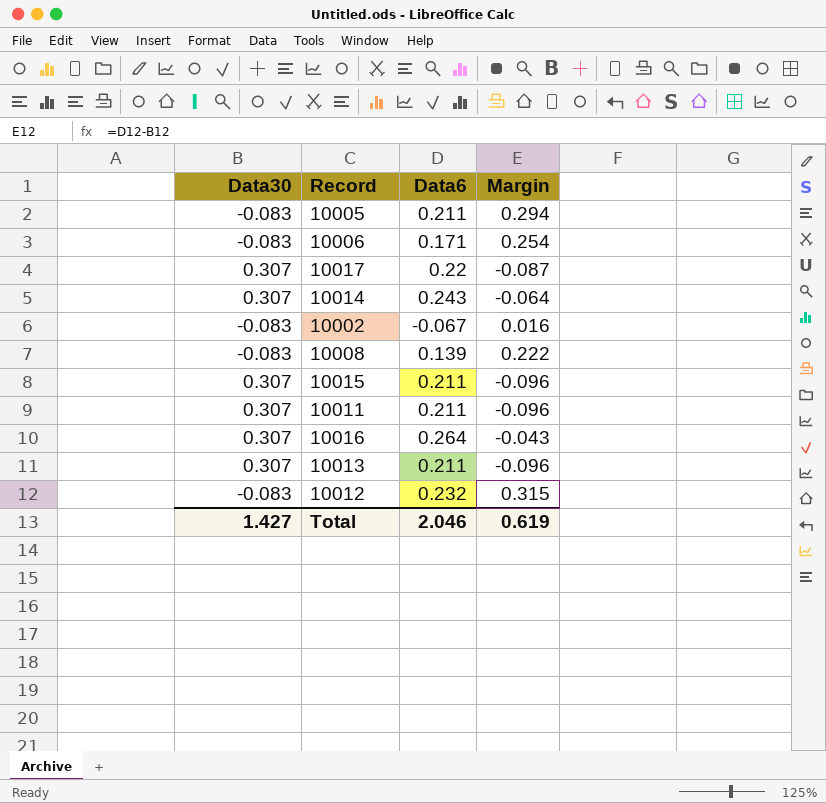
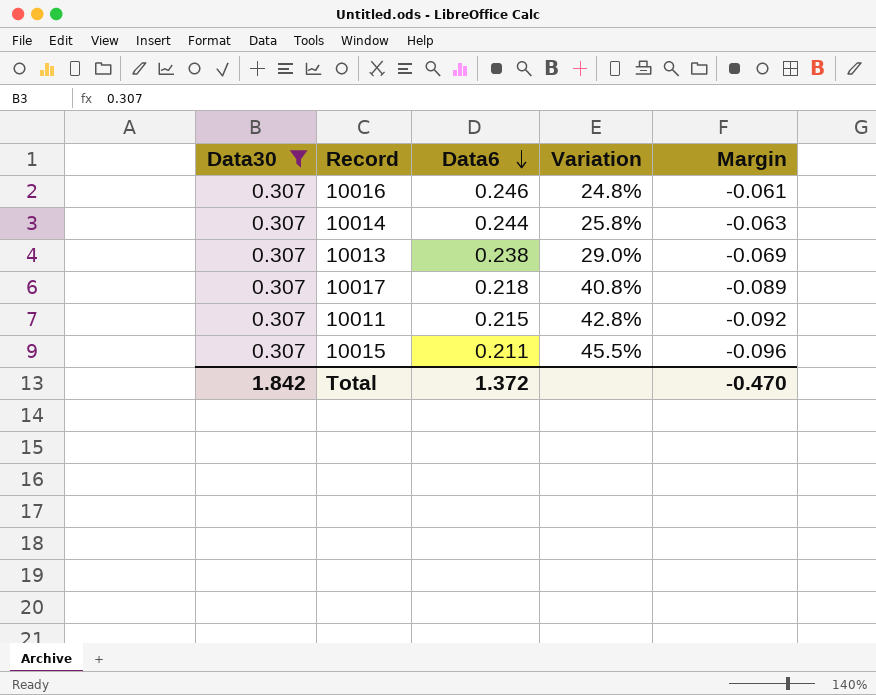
filter: none -> Data30 = 0.307
row order: none -> Data6 descending
column Variation | formula: none -> ([Data30] - [Data6]) / [Data6]
10016 | Data6: 0.264 -> 0.246
10016 | Margin: -0.043 -> -0.061
10014 | Data6: 0.243 -> 0.244
10014 | Margin: -0.064 -> -0.063
10013 | Data6: 0.211 -> 0.238
10013 | Margin: -0.096 -> -0.069
10017 | Data6: 0.22 -> 0.218
10017 | Margin: -0.087 -> -0.089
10011 | Data6: 0.211 -> 0.215
10011 | Margin: -0.096 -> -0.092
Total | Data30: 1.427 -> 1.842
Total | Data6: 2.046 -> 1.372
Total | Margin: 0.619 -> -0.470

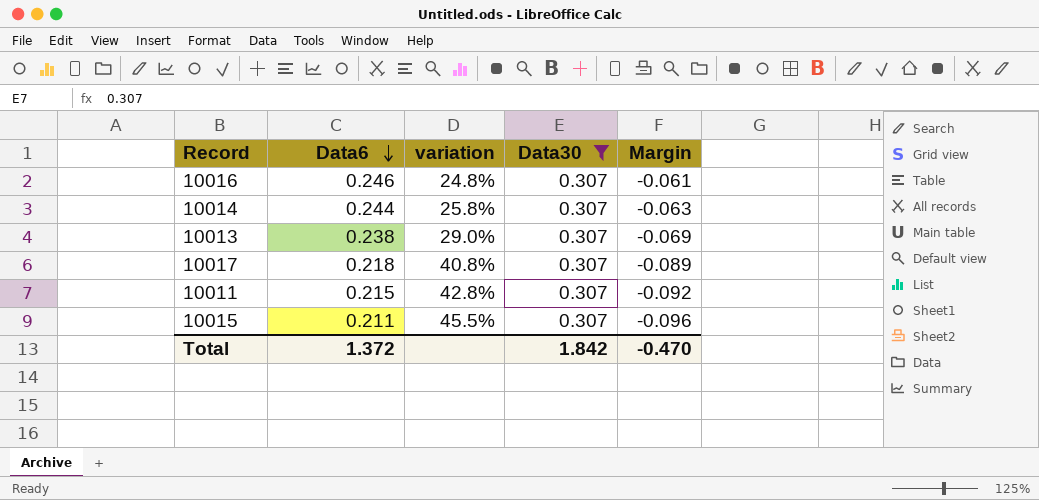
column name: Variation -> variation
column Data30 | position: 1 -> 4

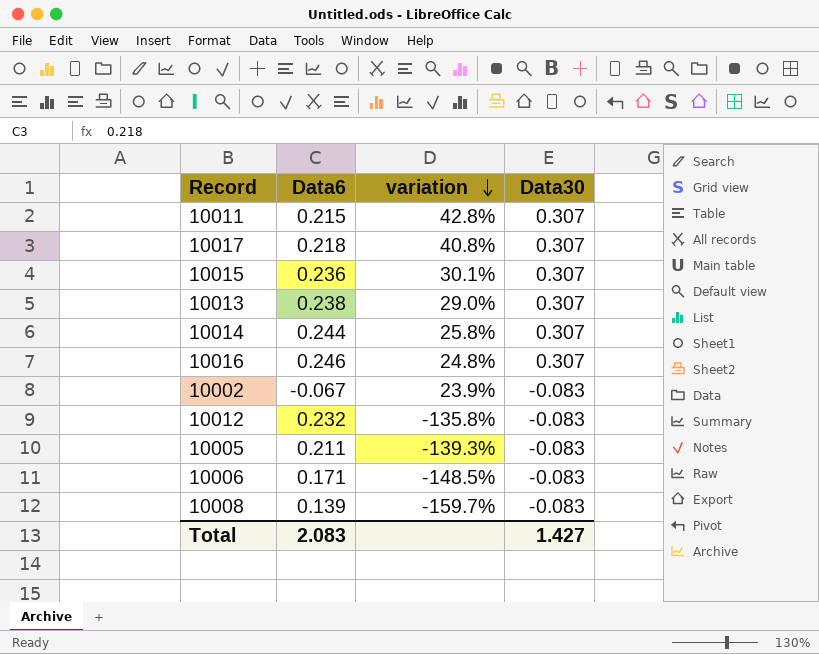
filter: Data30 = 0.307 -> none
row order: Data6 descending -> variation descending
column Margin | formula: [Data6] - [Data30] -> none
10015 | Data6: 0.211 -> 0.236
10015 | variation: 45.5% -> 30.1%
Total | Data6: 1.372 -> 2.083
Total | Data30: 1.842 -> 1.427

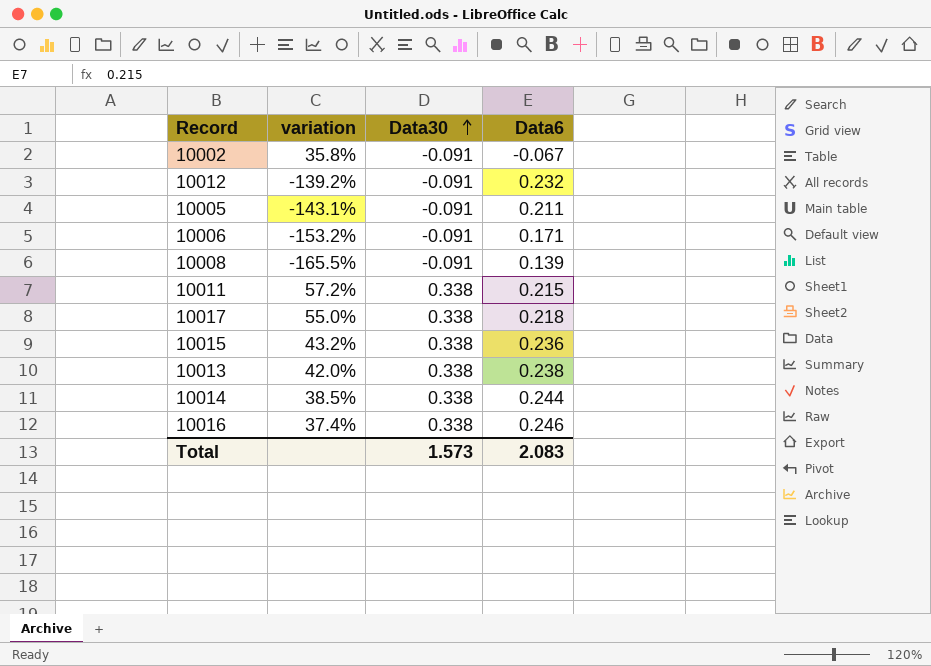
row order: variation descending -> Data30 ascending
column Data6 | position: 2 -> 4
10002 | variation: 23.9% -> 35.8%
10002 | Data30: -0.083 -> -0.091
10012 | variation: -135.8% -> -139.2%
10012 | Data30: -0.083 -> -0.091
10005 | variation: -139.3% -> -143.1%
10005 | Data30: -0.083 -> -0.091
10006 | variation: -148.5% -> -153.2%
10006 | Data30: -0.083 -> -0.091
10008 | variation: -159.7% -> -165.5%
10008 | Data30: -0.083 -> -0.091
10011 | variation: 42.8% -> 57.2%
10011 | Data30: 0.307 -> 0.338
10017 | variation: 40.8% -> 55.0%
10017 | Data30: 0.307 -> 0.338
10015 | variation: 30.1% -> 43.2%
10015 | Data30: 0.307 -> 0.338
10013 | variation: 29.0% -> 42.0%
10013 | Data30: 0.307 -> 0.338
10014 | variation: 25.8% -> 38.5%
10014 | Data30: 0.307 -> 0.338
10016 | variation: 24.8% -> 37.4%
10016 | Data30: 0.307 -> 0.338
Total | Data30: 1.427 -> 1.573

